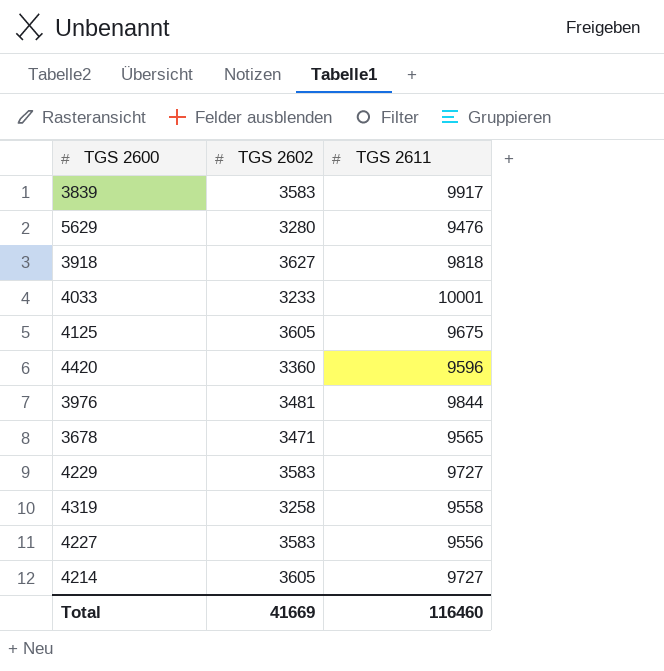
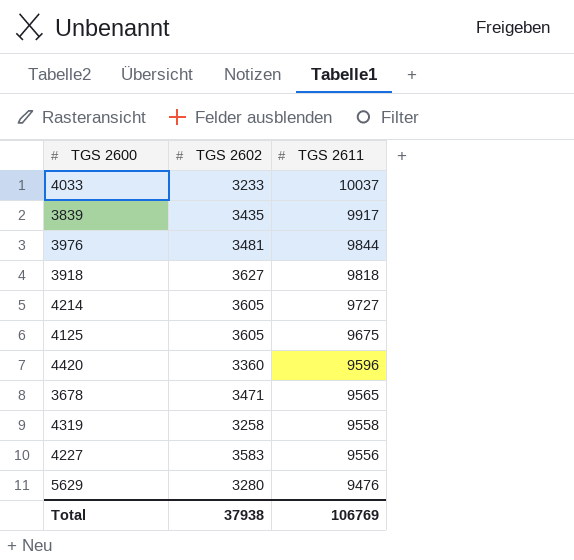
row order: none -> TGS 2611 descending
row 4229: 3583 | 9727 -> none
4033 | TGS 2611: 10001 -> 10037
3839 | TGS 2602: 3583 -> 3435
Total | TGS 2602: 41669 -> 37938
Total | TGS 2611: 116460 -> 106769

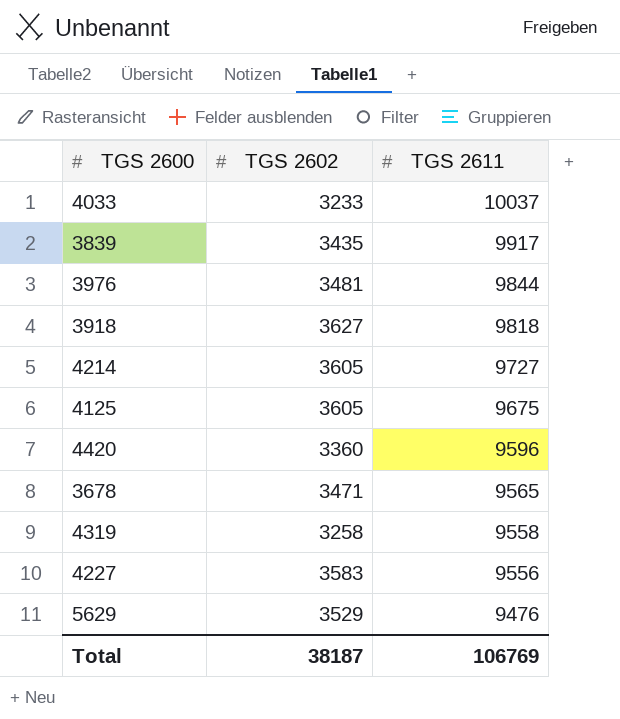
5629 | TGS 2602: 3280 -> 3529
Total | TGS 2602: 37938 -> 38187

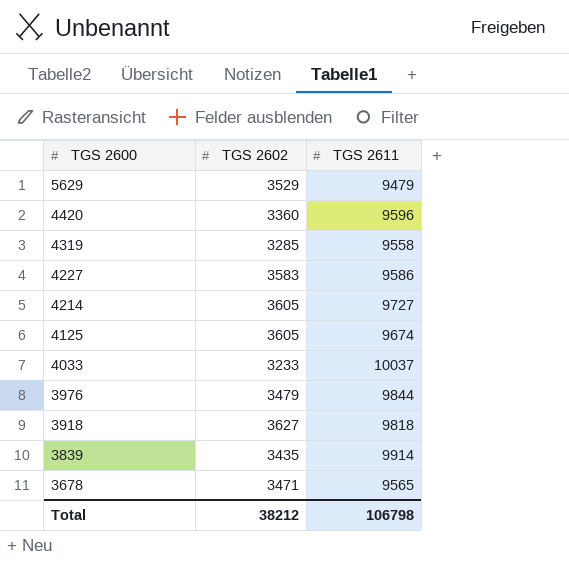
row order: TGS 2611 descending -> TGS 2600 descending
5629 | TGS 2611: 9476 -> 9479
4319 | TGS 2602: 3258 -> 3285
4227 | TGS 2611: 9556 -> 9586
4125 | TGS 2611: 9675 -> 9674
3976 | TGS 2602: 3481 -> 3479
3839 | TGS 2611: 9917 -> 9914
Total | TGS 2602: 38187 -> 38212
Total | TGS 2611: 106769 -> 106798

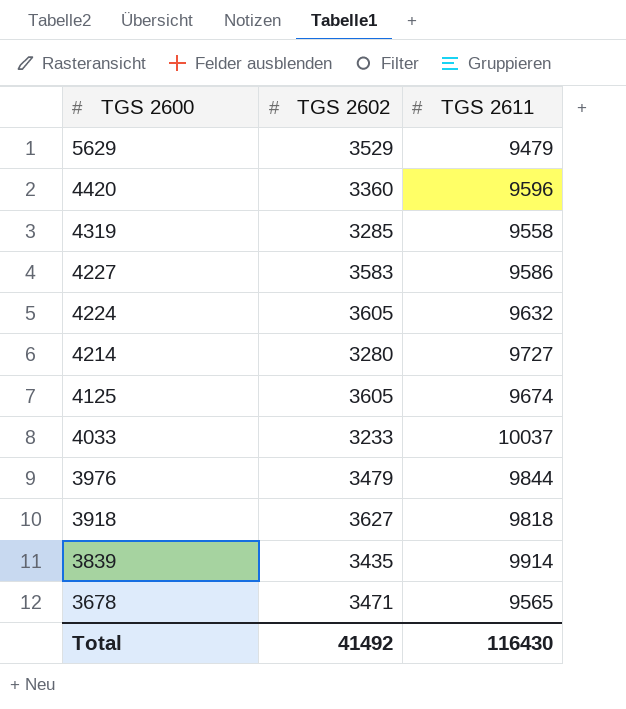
row 4224: none -> 3605 | 9632
4214 | TGS 2602: 3605 -> 3280
Total | TGS 2602: 38212 -> 41492
Total | TGS 2611: 106798 -> 116430

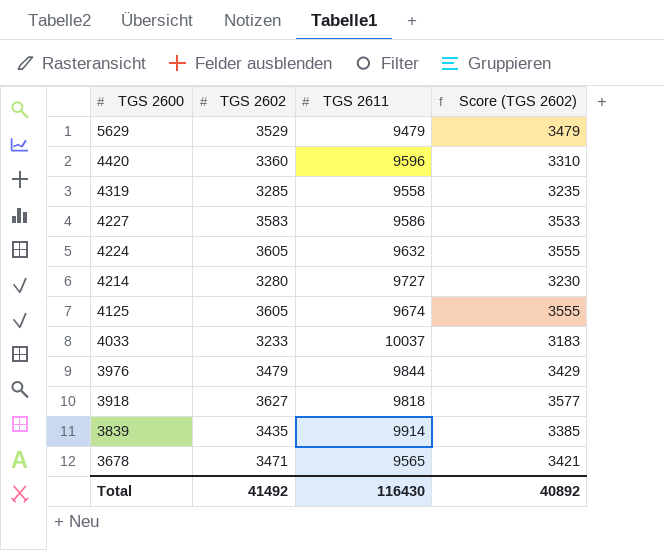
column Score (TGS 2602) | formula: none -> [TGS 2602] - 50

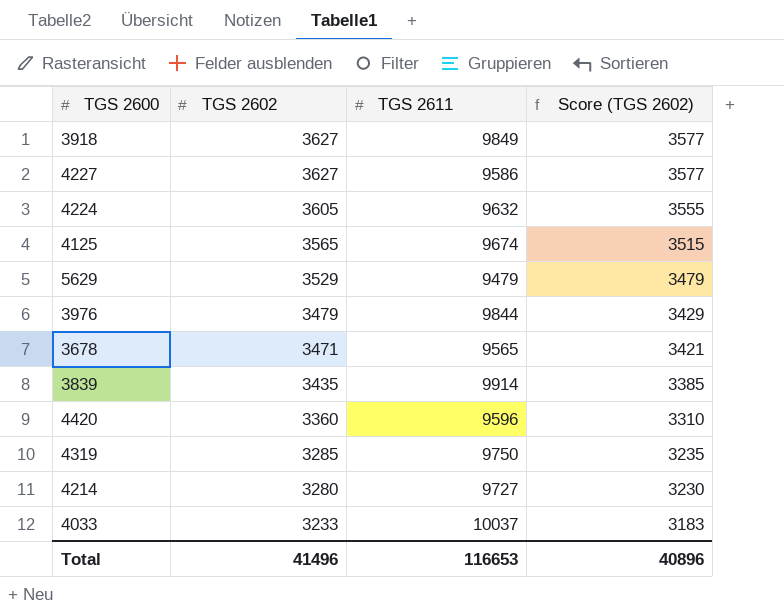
row order: TGS 2600 descending -> TGS 2602 descending
3918 | TGS 2611: 9818 -> 9849
4227 | TGS 2602: 3583 -> 3627
4227 | Score (TGS 2602): 3533 -> 3577
4125 | TGS 2602: 3605 -> 3565
4125 | Score (TGS 2602): 3555 -> 3515
4319 | TGS 2611: 9558 -> 9750
Total | TGS 2602: 41492 -> 41496
Total | TGS 2611: 116430 -> 116653
Total | Score (TGS 2602): 40892 -> 40896

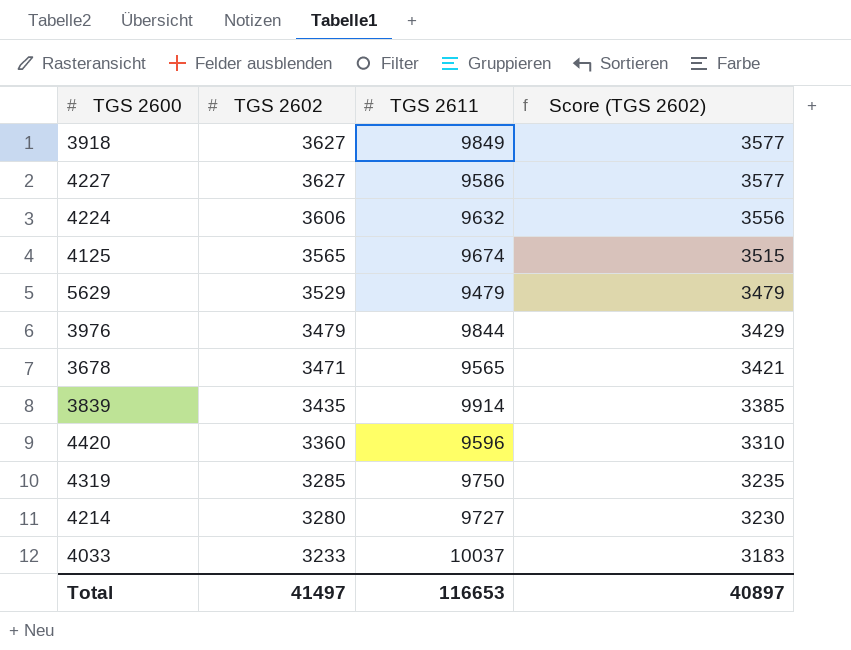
4224 | TGS 2602: 3605 -> 3606
4224 | Score (TGS 2602): 3555 -> 3556
Total | TGS 2602: 41496 -> 41497
Total | Score (TGS 2602): 40896 -> 40897

